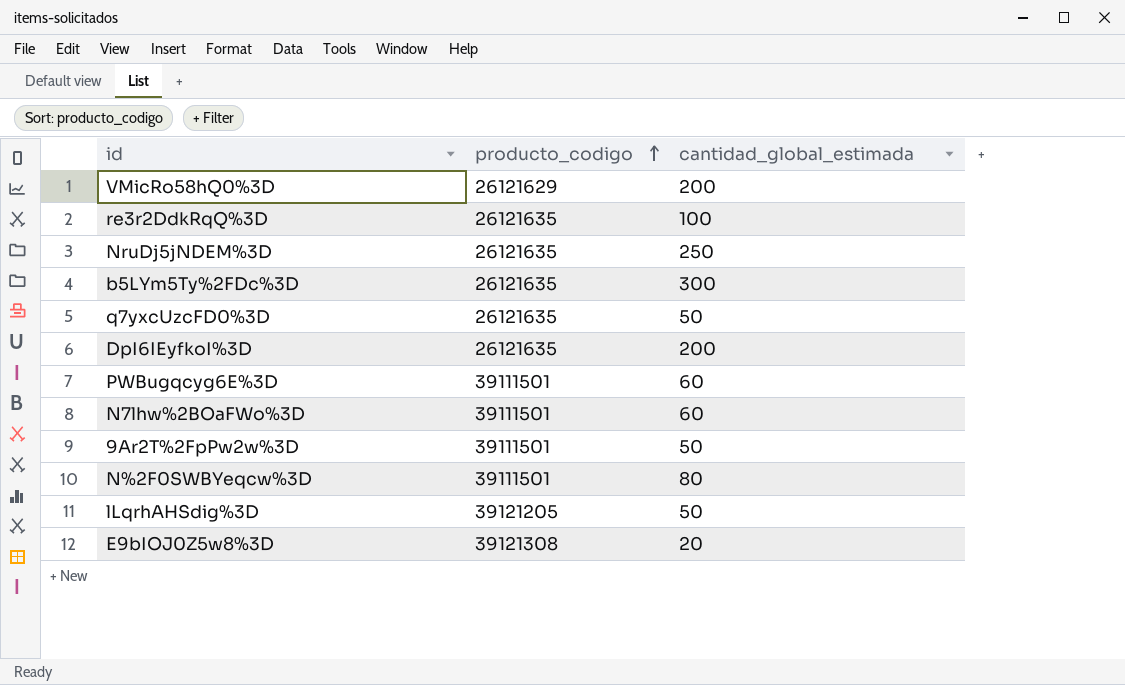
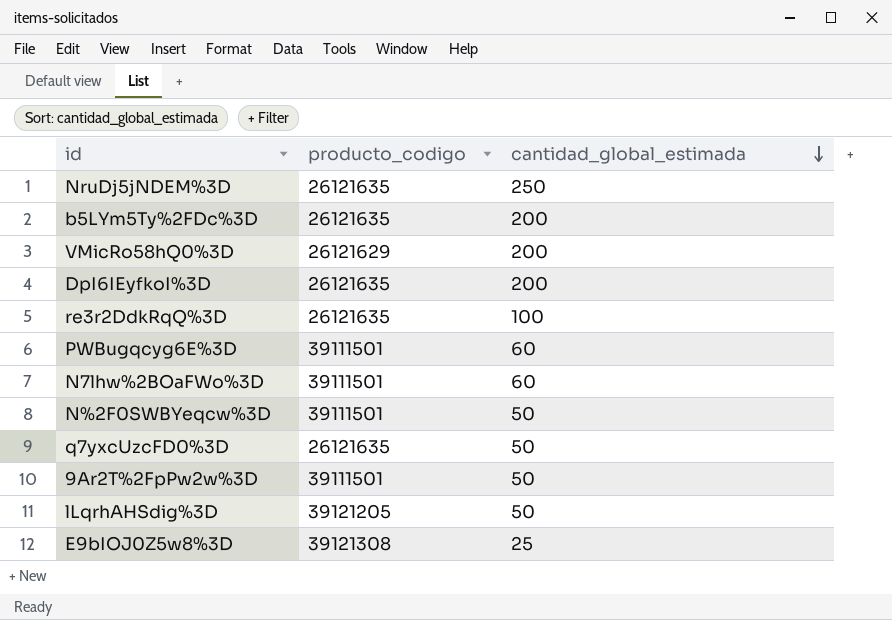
row order: producto_codigo ascending -> cantidad_global_estimada descending
b5LYm5Ty%2FDc%3D | cantidad_global_estimada: 300 -> 200
N%2F0SWBYeqcw%3D | cantidad_global_estimada: 80 -> 50
E9bIOJ0Z5w8%3D | cantidad_global_estimada: 20 -> 25

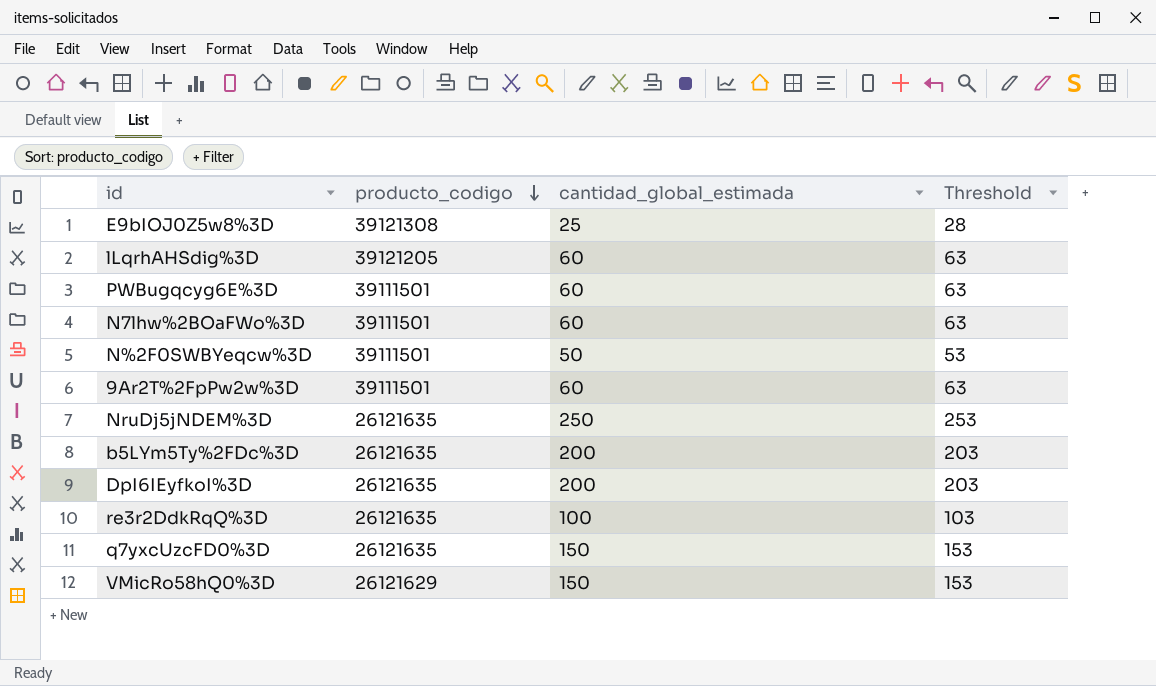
row order: cantidad_global_estimada descending -> producto_codigo descending
column Threshold | formula: none -> [cantidad_global_estimada] + 3
lLqrhAHSdig%3D | cantidad_global_estimada: 50 -> 60
9Ar2T%2FpPw2w%3D | cantidad_global_estimada: 50 -> 60
q7yxcUzcFD0%3D | cantidad_global_estimada: 50 -> 150
VMicRo58hQ0%3D | cantidad_global_estimada: 200 -> 150

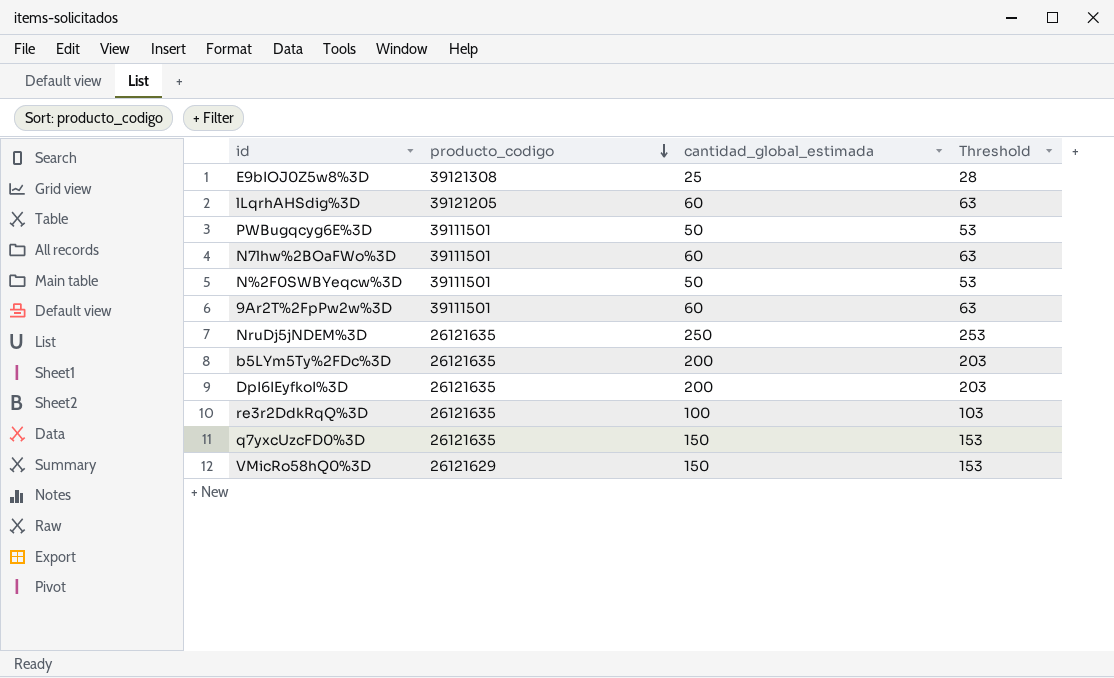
PWBugqcyg6E%3D | cantidad_global_estimada: 60 -> 50
PWBugqcyg6E%3D | Threshold: 63 -> 53

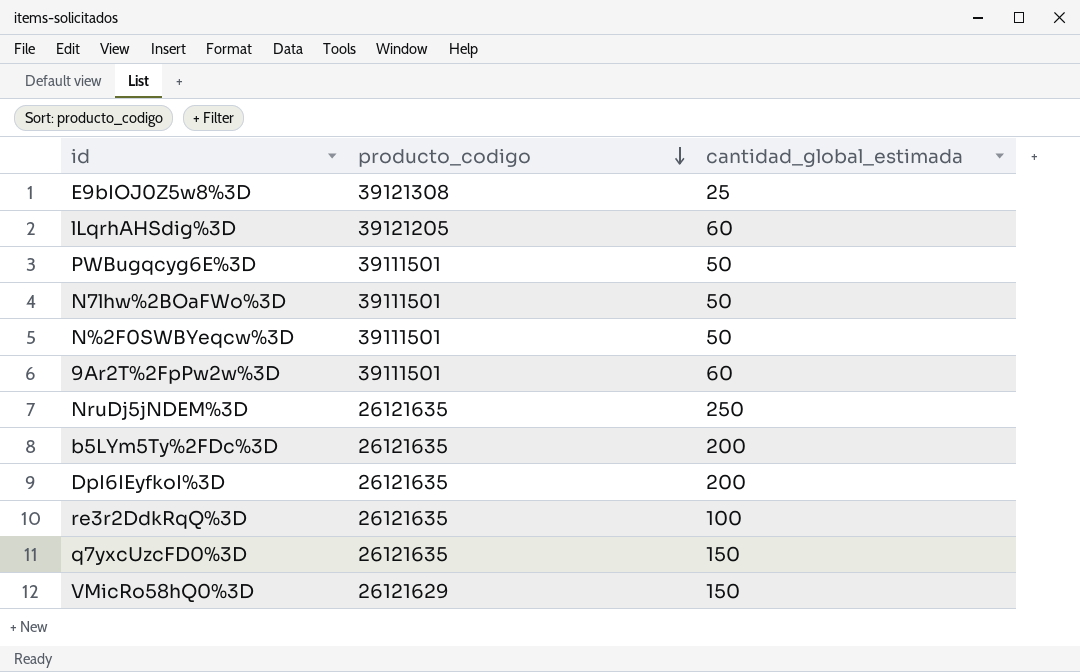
column Threshold | formula: [cantidad_global_estimada] + 3 -> none
N7lhw%2BOaFWo%3D | cantidad_global_estimada: 60 -> 50

